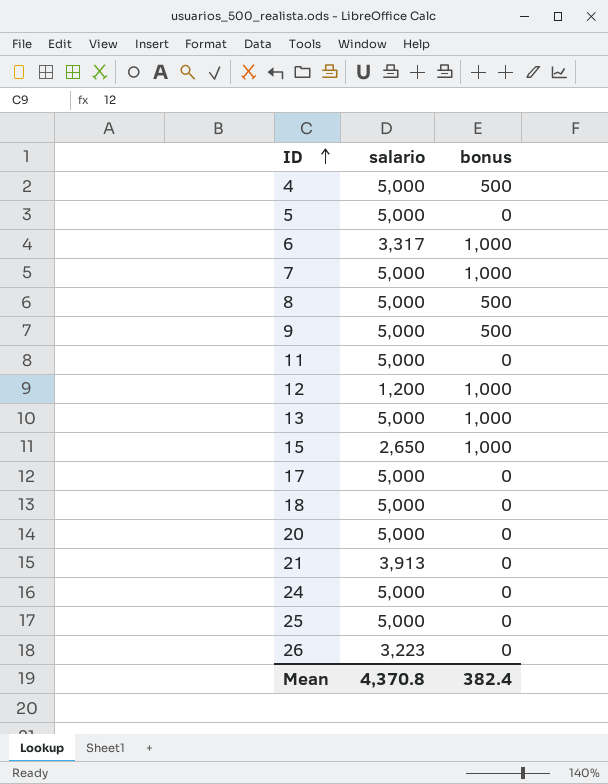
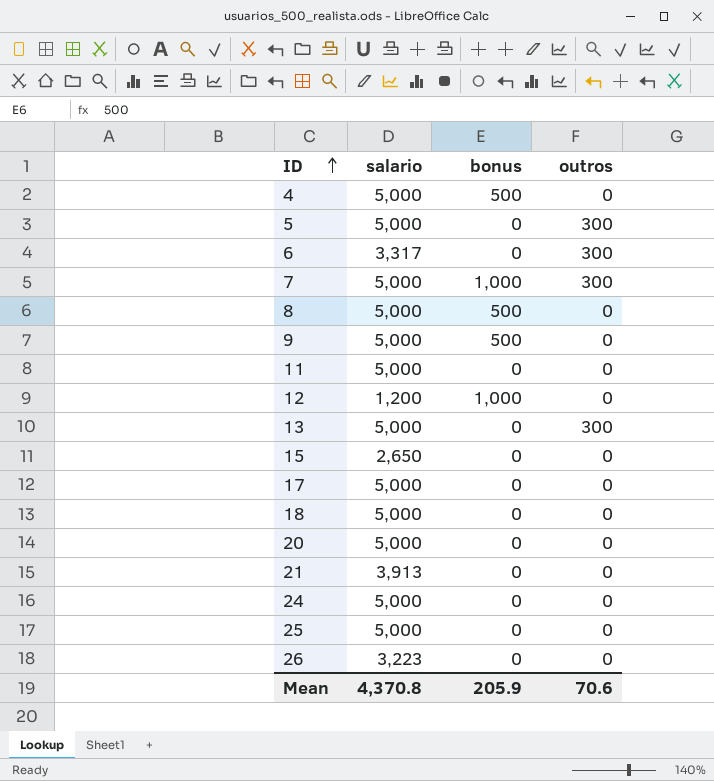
column outros | position: none -> 4
6 | bonus: 1,000 -> 0
13 | bonus: 1,000 -> 0
15 | bonus: 1,000 -> 0
Mean | bonus: 382.4 -> 205.9

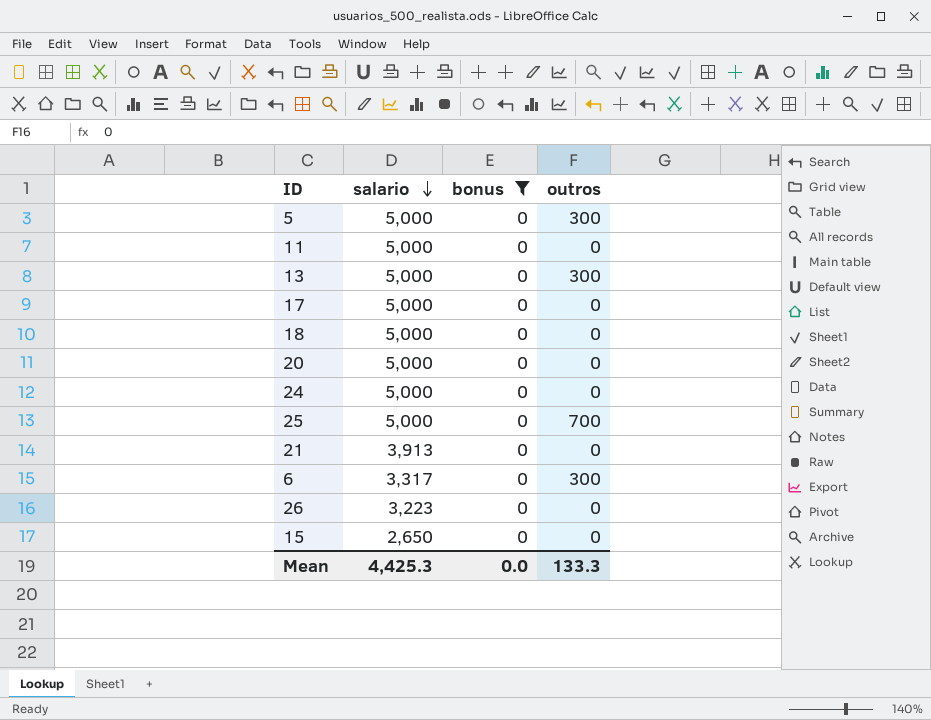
filter: none -> bonus = 0
row order: ID ascending -> salario descending
25 | outros: 0 -> 700
Mean | salario: 4,370.8 -> 4,425.3
Mean | bonus: 205.9 -> 0.0
Mean | outros: 70.6 -> 133.3

